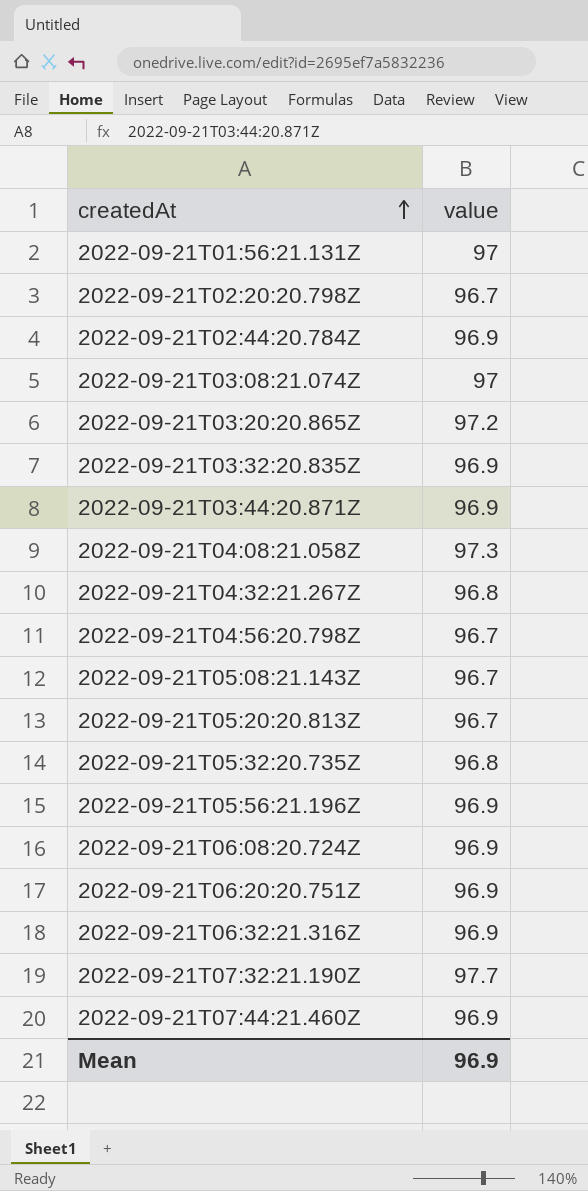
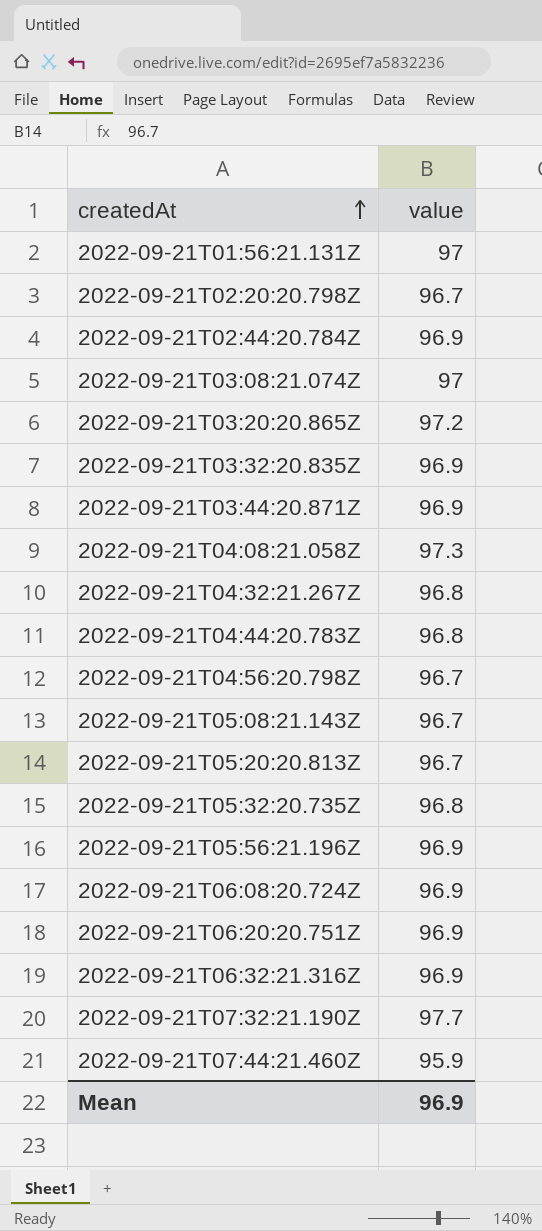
row 2022-09-21T04:44:20.783Z: none -> 96.8
2022-09-21T07:44:21.460Z | value: 96.9 -> 95.9

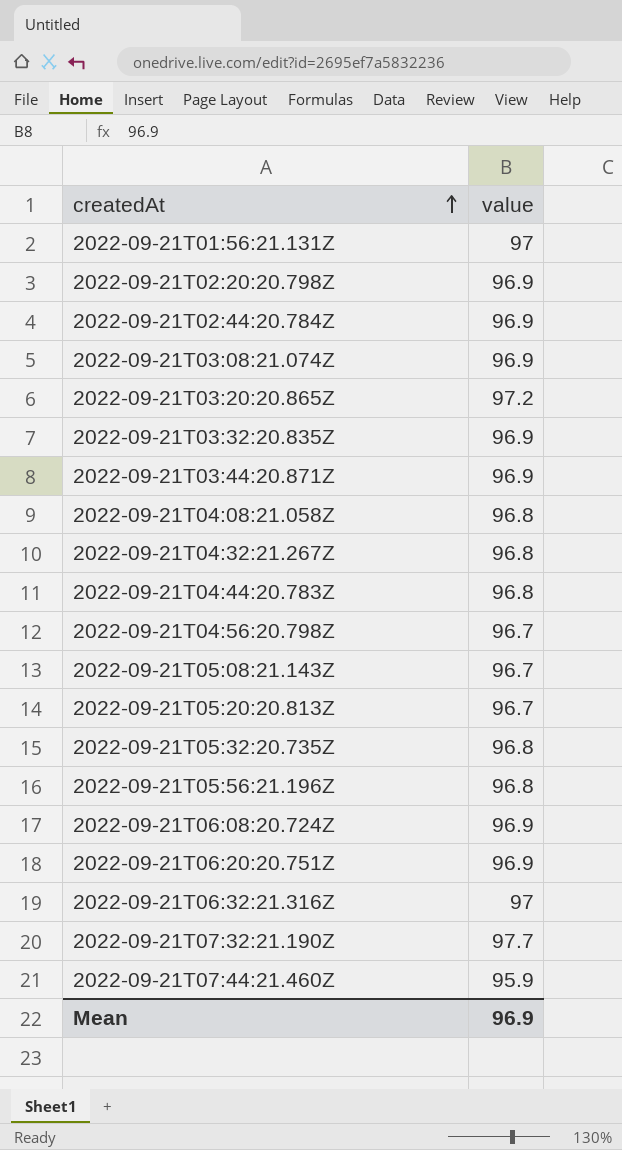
2022-09-21T02:20:20.798Z | value: 96.7 -> 96.9
2022-09-21T03:08:21.074Z | value: 97 -> 96.9
2022-09-21T04:08:21.058Z | value: 97.3 -> 96.8
2022-09-21T05:56:21.196Z | value: 96.9 -> 96.8
2022-09-21T06:32:21.316Z | value: 96.9 -> 97

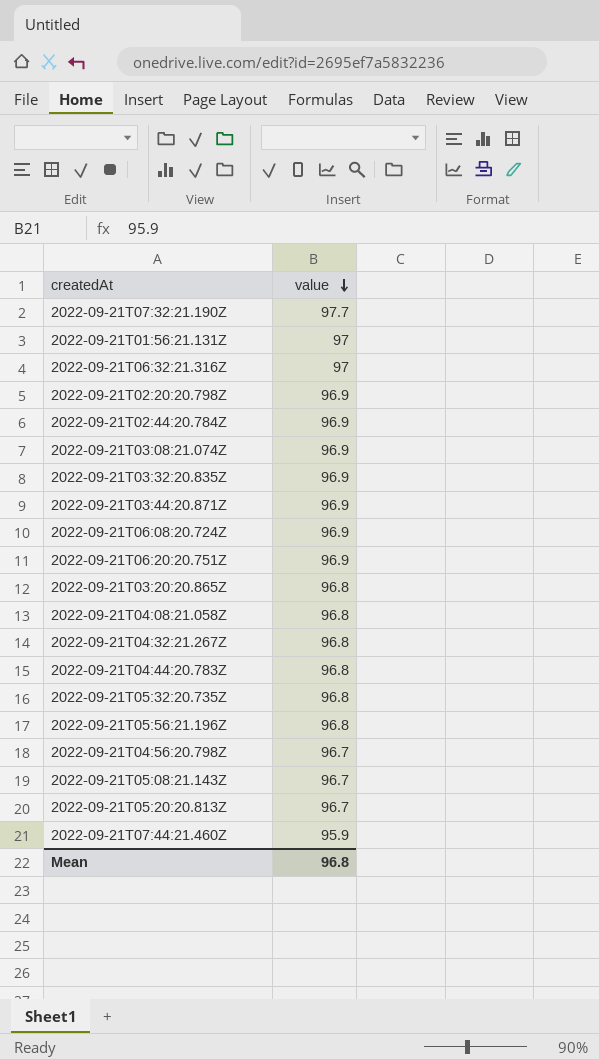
row order: createdAt ascending -> value descending
2022-09-21T03:20:20.865Z | value: 97.2 -> 96.8
Mean | value: 96.9 -> 96.8

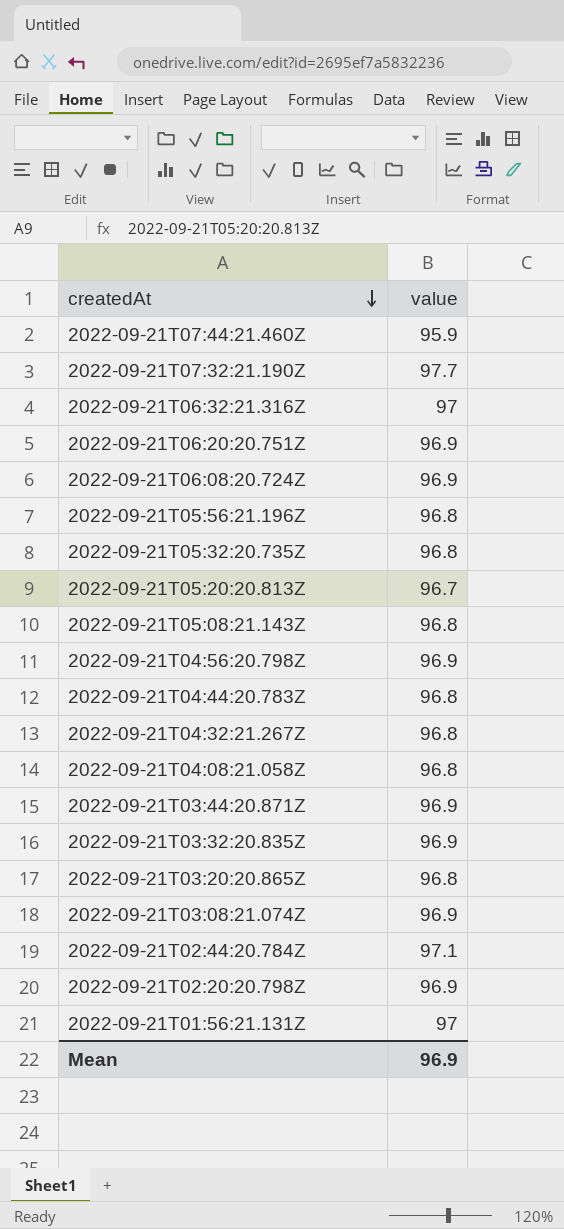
row order: value descending -> createdAt descending
2022-09-21T05:08:21.143Z | value: 96.7 -> 96.8
2022-09-21T04:56:20.798Z | value: 96.7 -> 96.9
2022-09-21T02:44:20.784Z | value: 96.9 -> 97.1
Mean | value: 96.8 -> 96.9

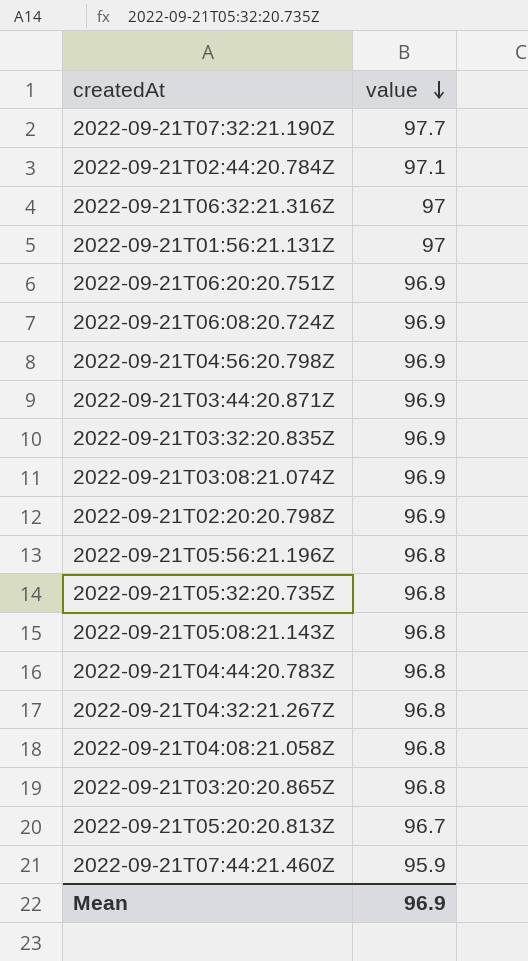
row order: createdAt descending -> value descending

